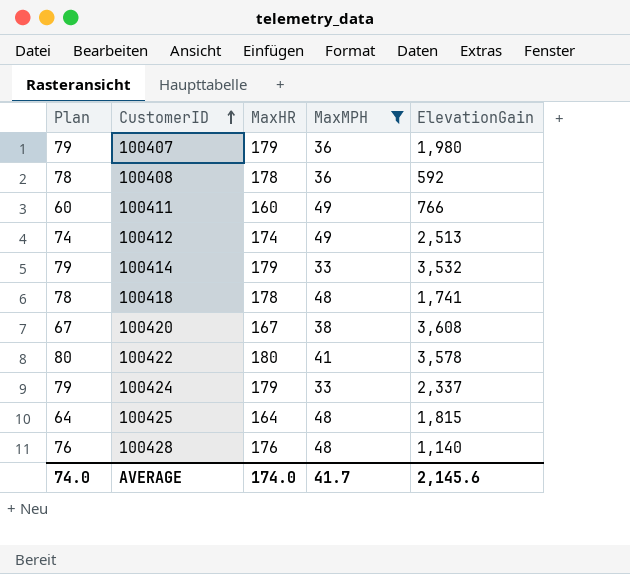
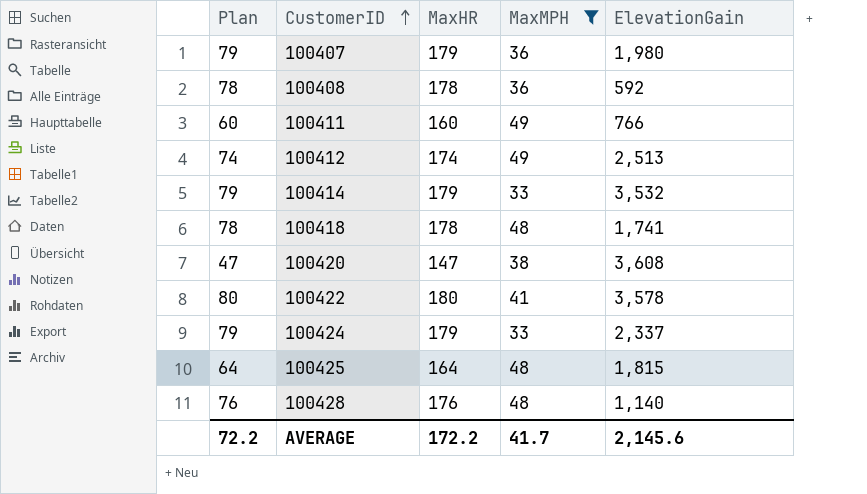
100420 | Plan: 67 -> 47
100420 | MaxHR: 167 -> 147
AVERAGE | Plan: 74.0 -> 72.2
AVERAGE | MaxHR: 174.0 -> 172.2

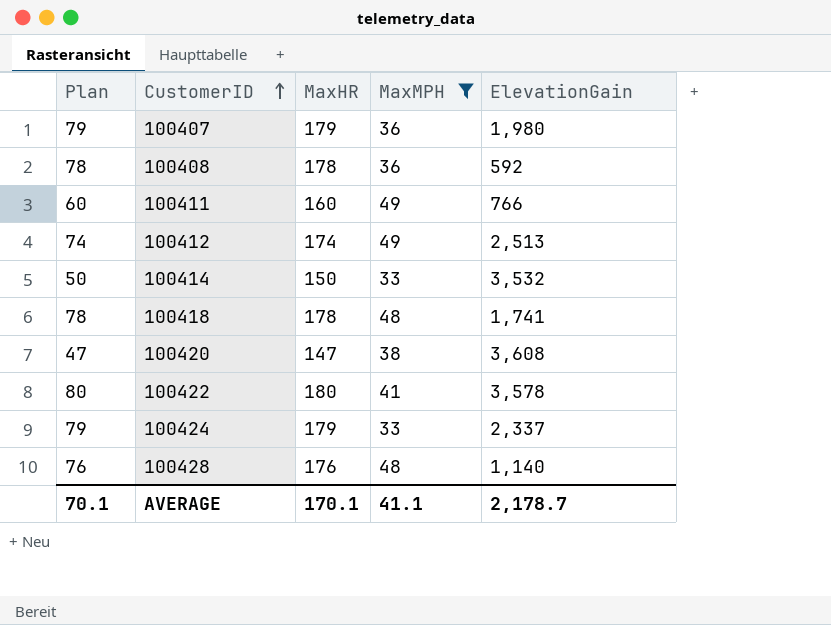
row 100425: 64 | 164 | 48 | 1,815 -> none
100414 | Plan: 79 -> 50
100414 | MaxHR: 179 -> 150
AVERAGE | Plan: 72.2 -> 70.1
AVERAGE | MaxHR: 172.2 -> 170.1
AVERAGE | MaxMPH: 41.7 -> 41.1
AVERAGE | ElevationGain: 2,145.6 -> 2,178.7

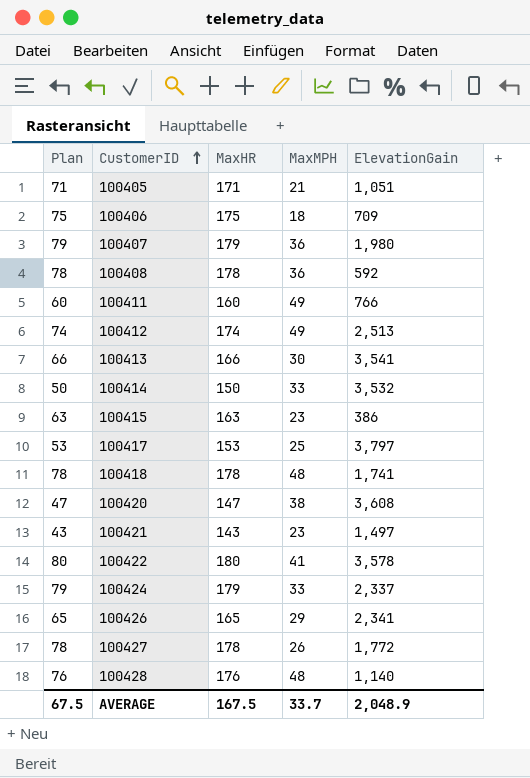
filter: MaxMPH >= 33 -> none
AVERAGE | Plan: 70.1 -> 67.5
AVERAGE | MaxHR: 170.1 -> 167.5
AVERAGE | MaxMPH: 41.1 -> 33.7
AVERAGE | ElevationGain: 2,178.7 -> 2,048.9

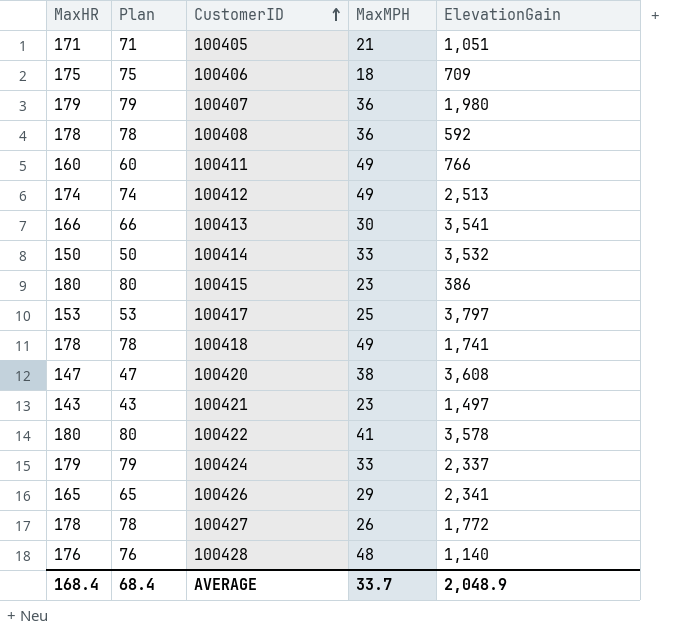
column MaxHR | position: 3 -> 1
100415 | MaxHR: 163 -> 180
100415 | Plan: 63 -> 80
100418 | MaxMPH: 48 -> 49
AVERAGE | MaxHR: 167.5 -> 168.4
AVERAGE | Plan: 67.5 -> 68.4

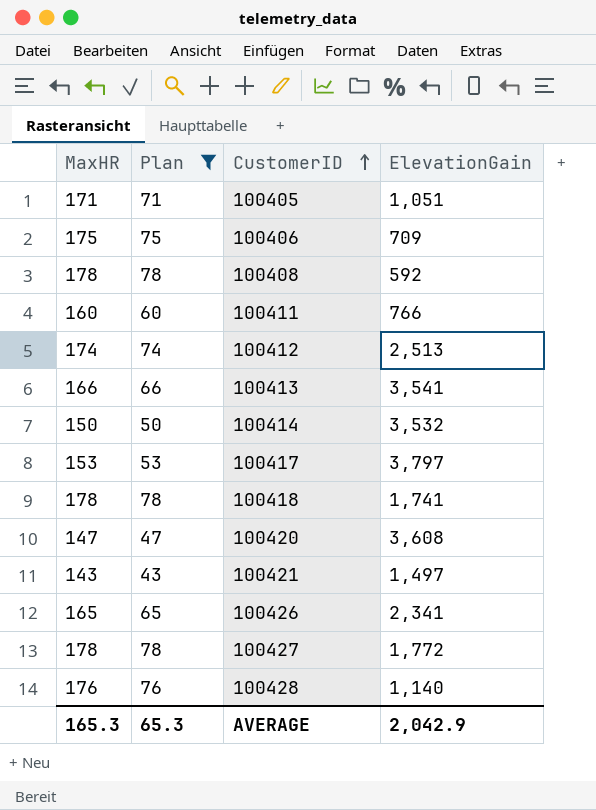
filter: none -> Plan <= 78
column MaxMPH | position: 4 -> none
AVERAGE | MaxHR: 168.4 -> 165.3
AVERAGE | Plan: 68.4 -> 65.3
AVERAGE | ElevationGain: 2,048.9 -> 2,042.9

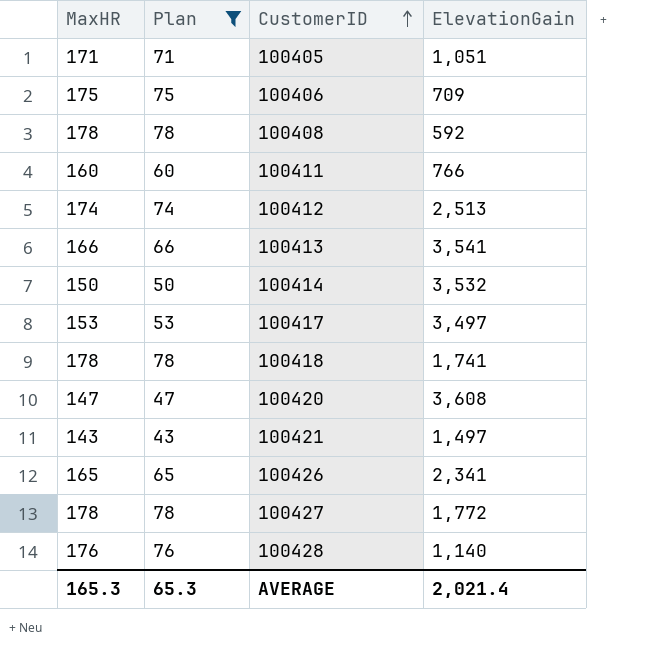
100417 | ElevationGain: 3,797 -> 3,497
AVERAGE | ElevationGain: 2,042.9 -> 2,021.4

